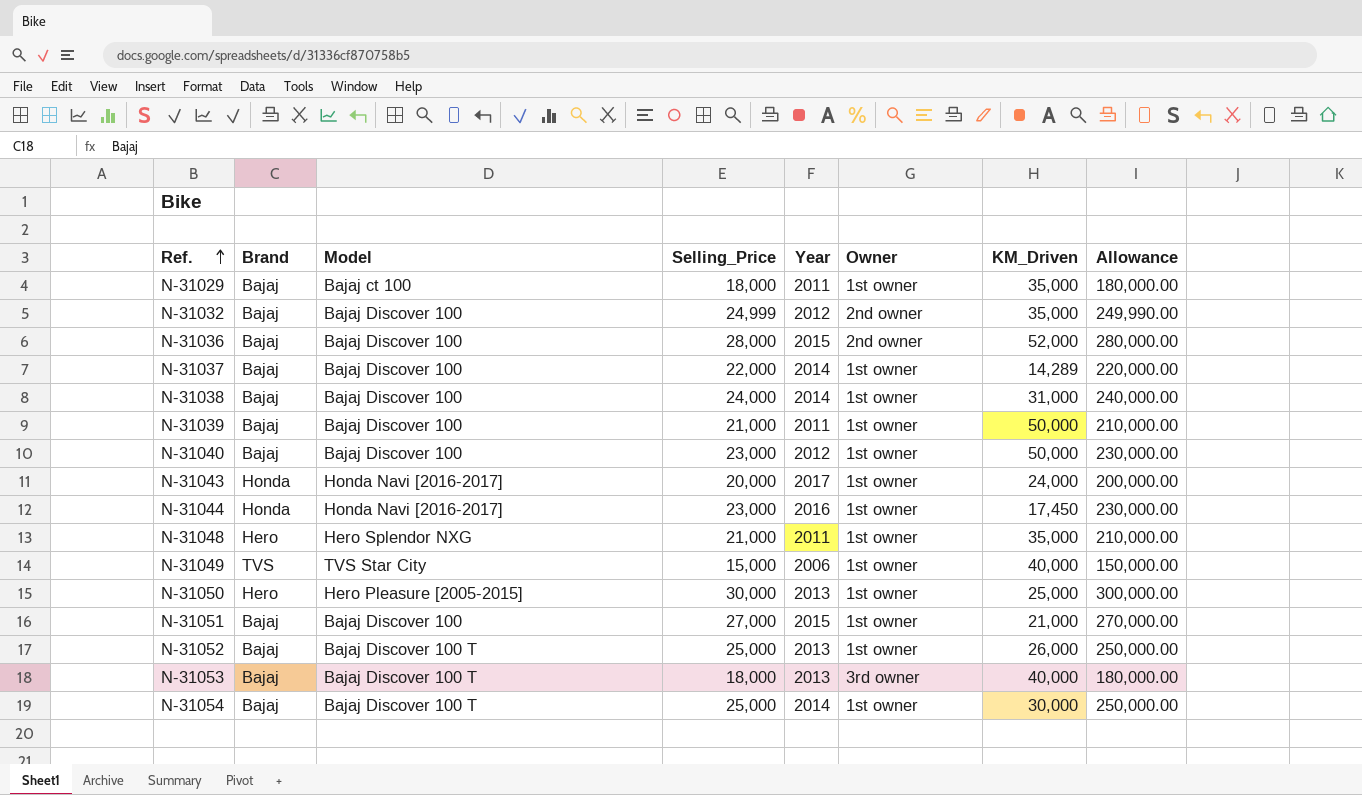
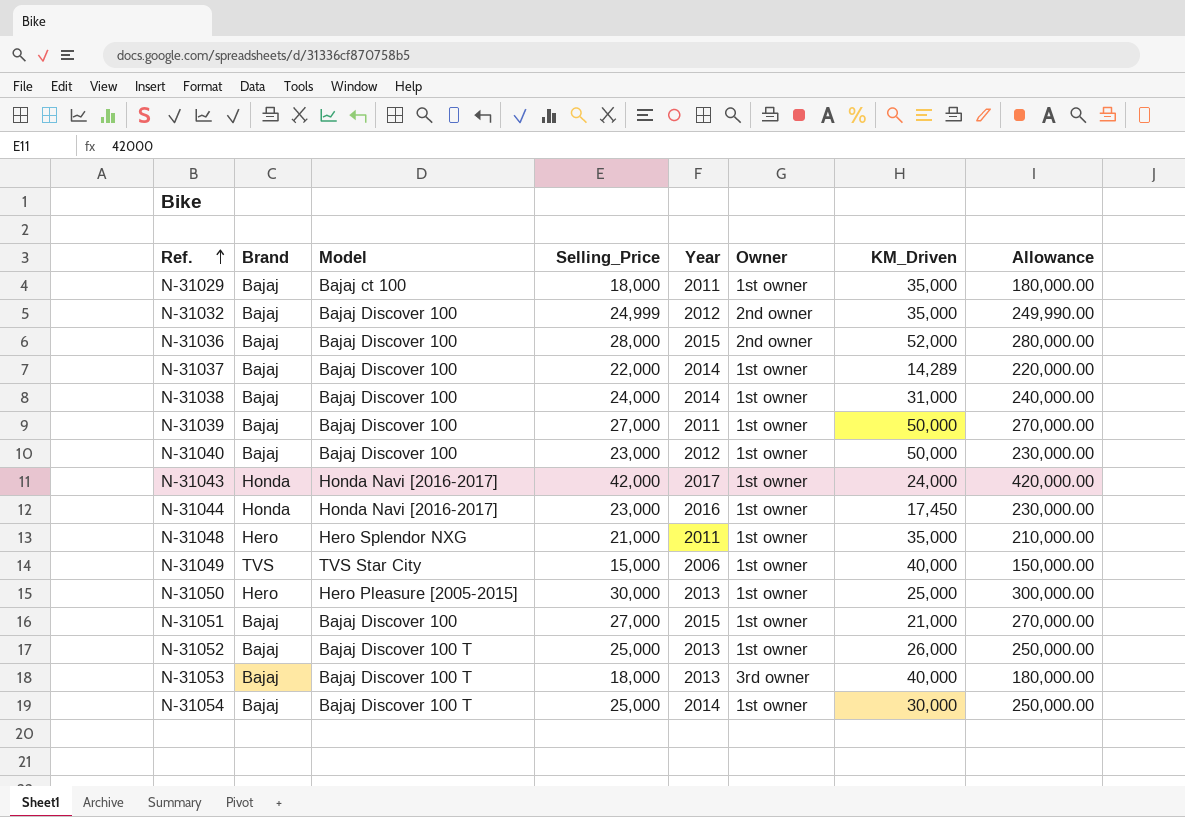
N-31039 | Selling_Price: 21,000 -> 27,000
N-31039 | Allowance: 210,000.00 -> 270,000.00
N-31043 | Selling_Price: 20,000 -> 42,000
N-31043 | Allowance: 200,000.00 -> 420,000.00

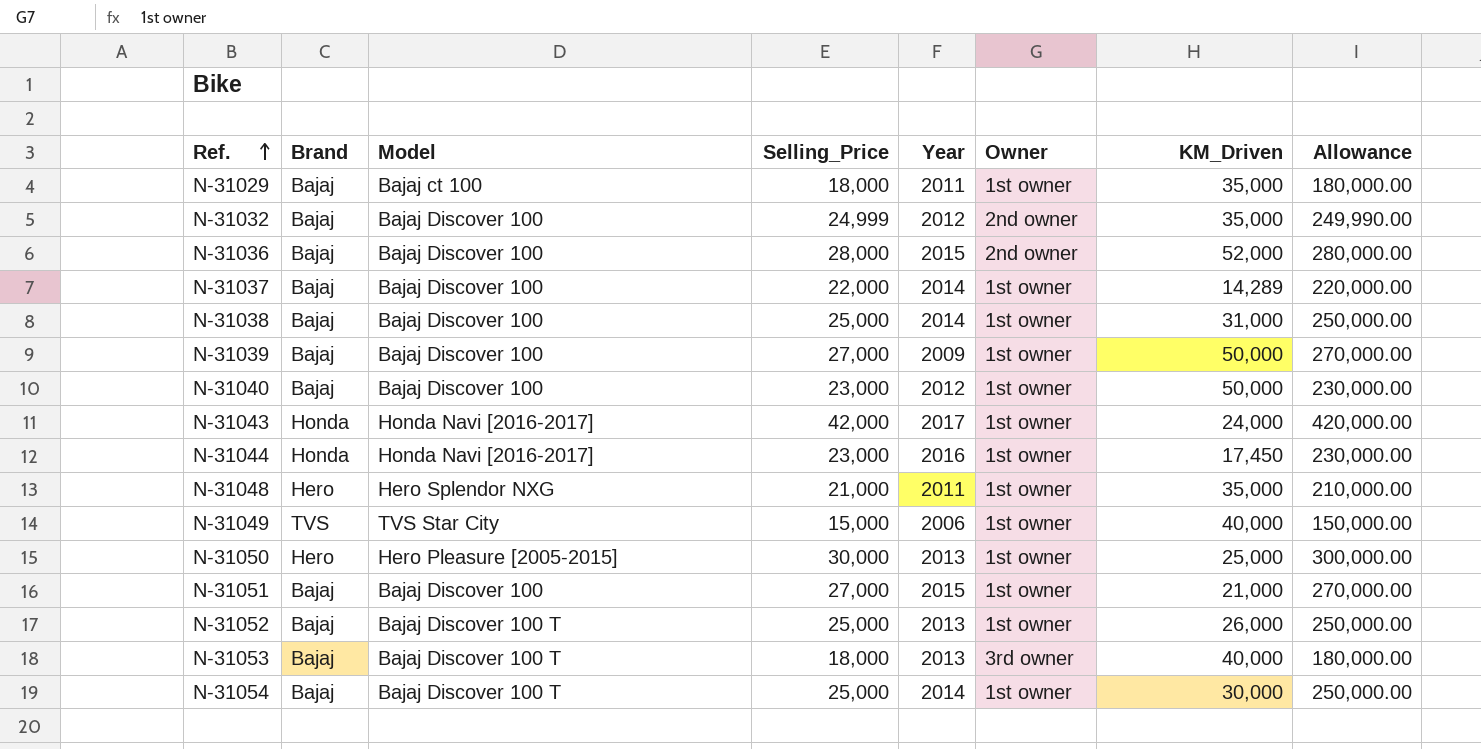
N-31038 | Selling_Price: 24,000 -> 25,000
N-31038 | Allowance: 240,000.00 -> 250,000.00
N-31039 | Year: 2011 -> 2009

